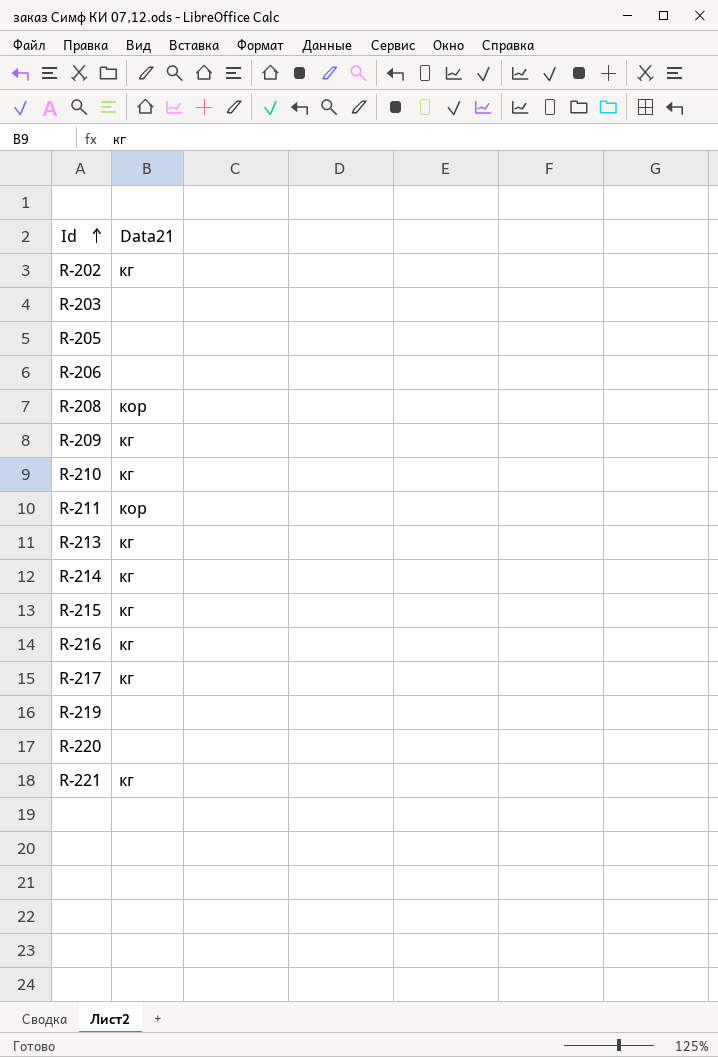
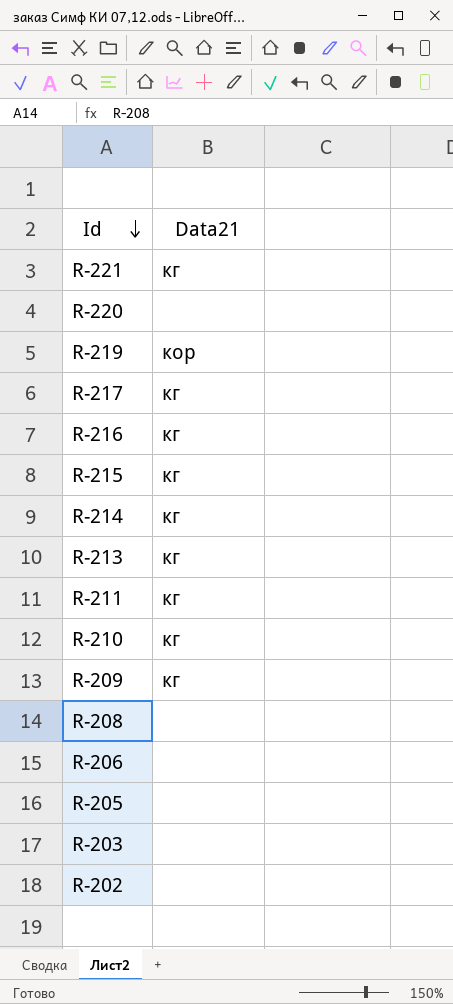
row order: Id ascending -> Id descending
R-219 | Data21: none -> кор
R-211 | Data21: кор -> кг
R-208 | Data21: кор -> none
R-202 | Data21: кг -> none

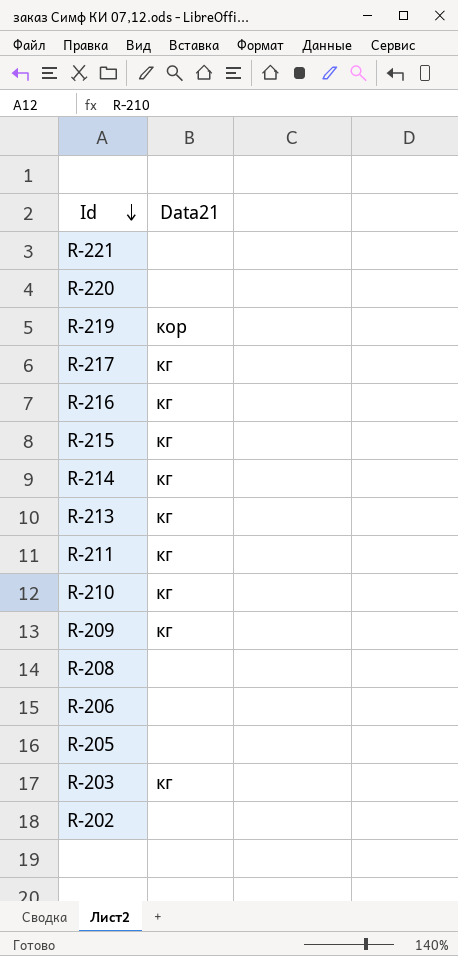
R-221 | Data21: кг -> none
R-203 | Data21: none -> кг

